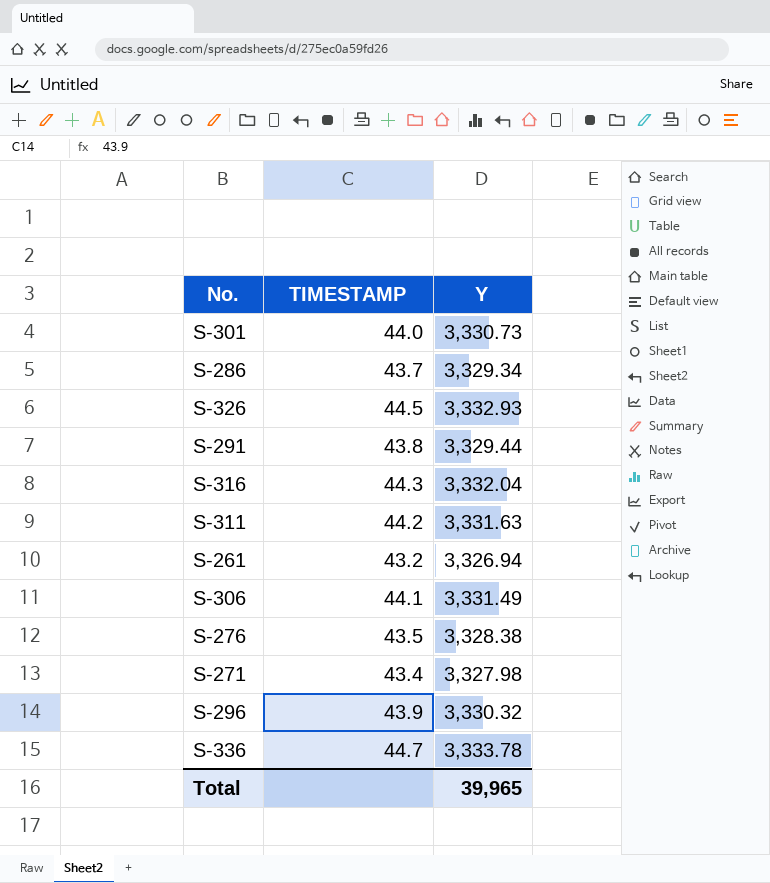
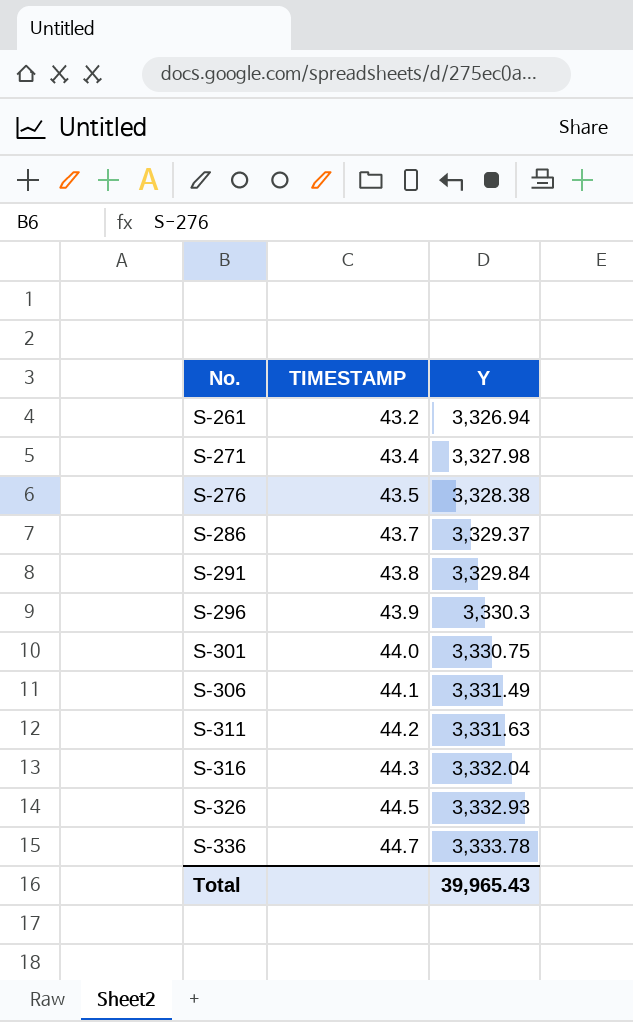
row order: none -> No. ascending
S-286 | Y: 3,329.34 -> 3,329.37
S-291 | Y: 3,329.44 -> 3,329.84
S-296 | Y: 3,330.32 -> 3,330.3
S-301 | Y: 3,330.73 -> 3,330.75
Total | Y: 39,965 -> 39,965.43

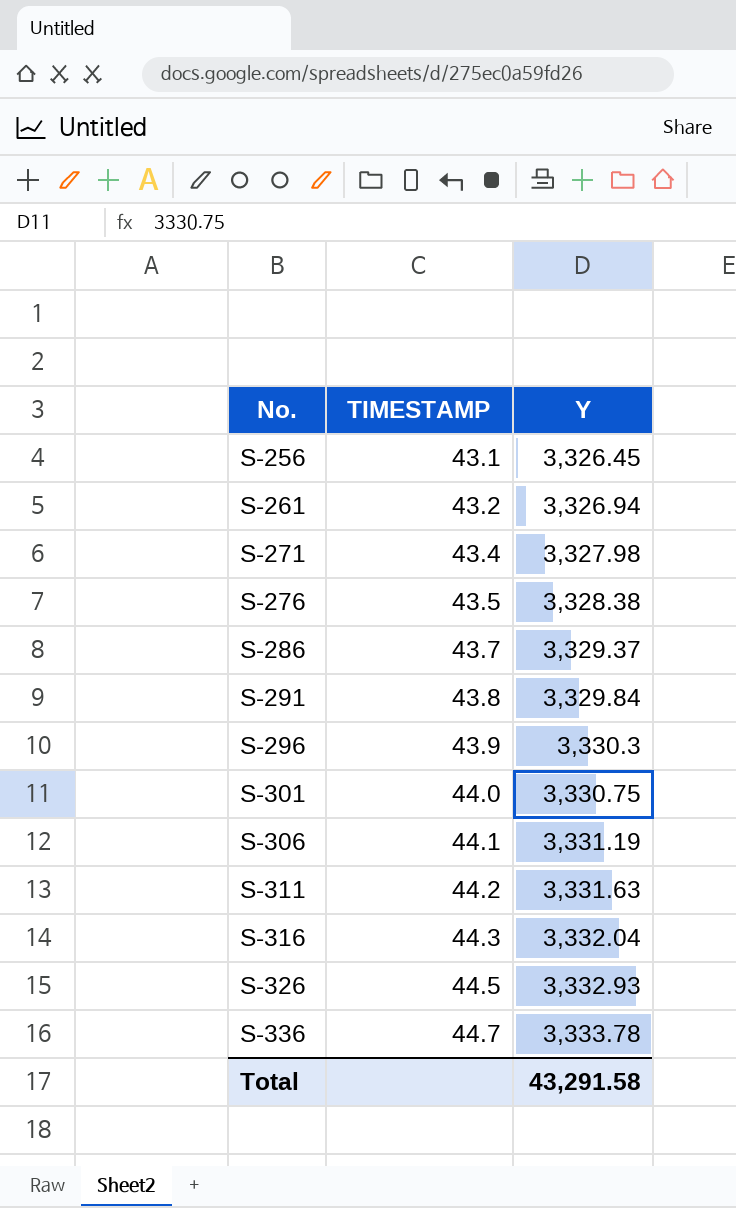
row S-256: none -> 43.1 | 3,326.45
S-306 | Y: 3,331.49 -> 3,331.19
Total | Y: 39,965.43 -> 43,291.58

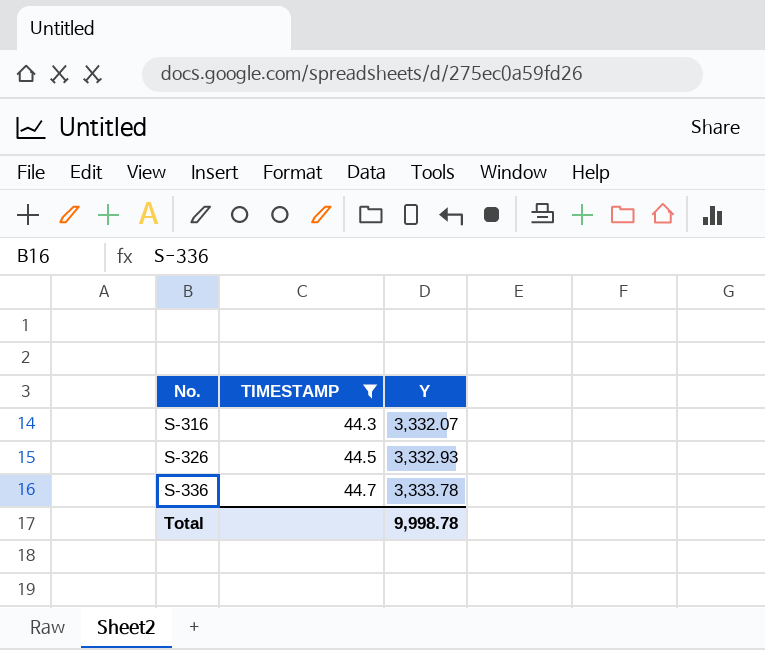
filter: none -> TIMESTAMP >= 44.3
S-316 | Y: 3,332.04 -> 3,332.07
Total | Y: 43,291.58 -> 9,998.78

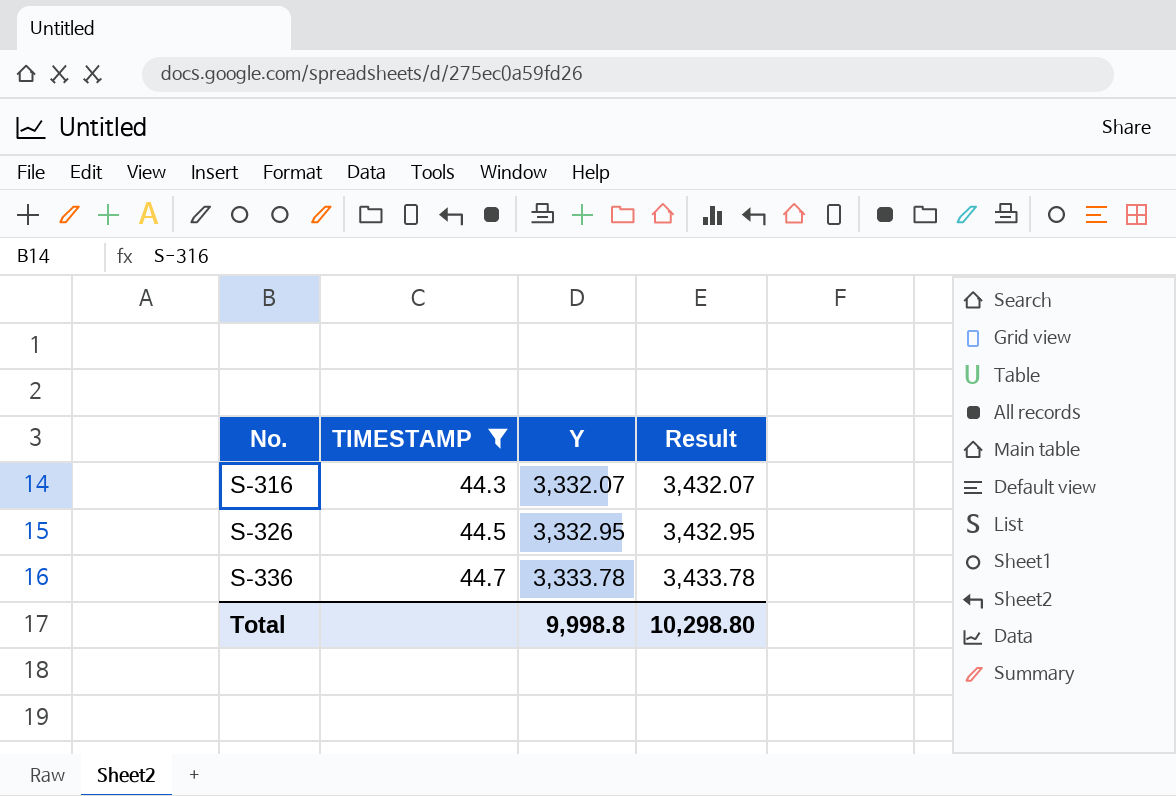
column Result | formula: none -> [Y] + 100
S-326 | Y: 3,332.93 -> 3,332.95
Total | Y: 9,998.78 -> 9,998.8

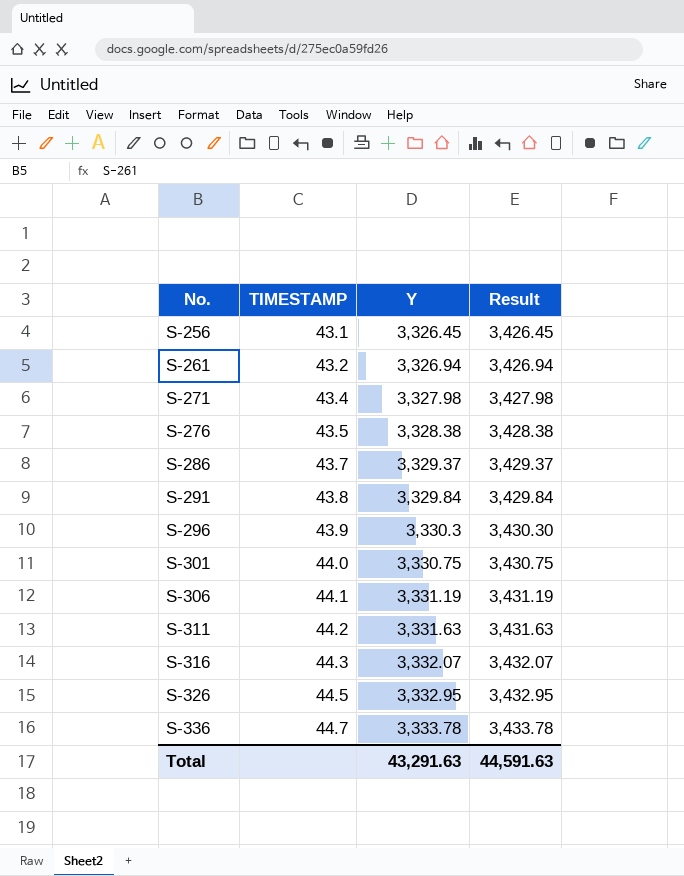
filter: TIMESTAMP >= 44.3 -> none
Total | Y: 9,998.8 -> 43,291.63
Total | Result: 10,298.80 -> 44,591.63

